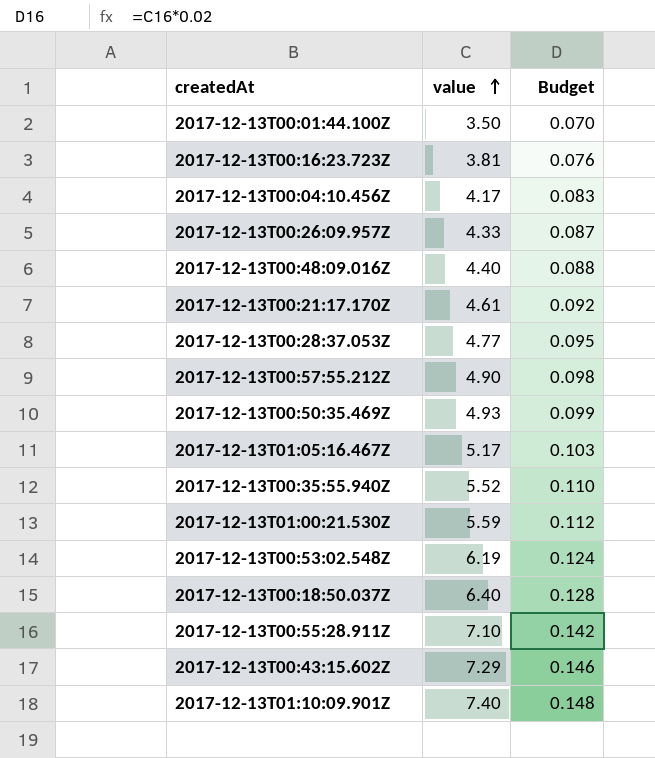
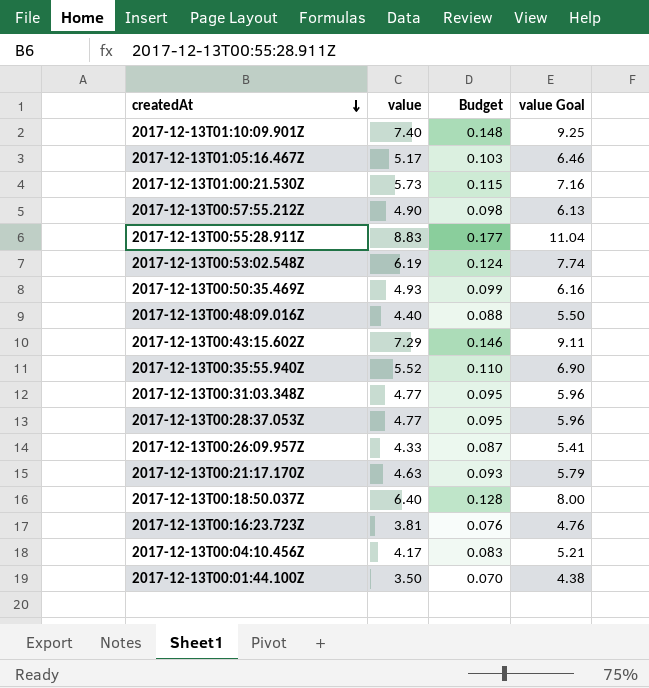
row order: value ascending -> createdAt descending
column value Goal | formula: none -> [value] * 1.25
2017-12-13T01:00:21.530Z | value: 5.59 -> 5.73
2017-12-13T01:00:21.530Z | Budget: 0.112 -> 0.115
2017-12-13T00:55:28.911Z | value: 7.10 -> 8.83
2017-12-13T00:55:28.911Z | Budget: 0.142 -> 0.177
row 2017-12-13T00:31:03.348Z: none -> 4.77 | 0.095 | 5.96
2017-12-13T00:21:17.170Z | value: 4.61 -> 4.63
2017-12-13T00:21:17.170Z | Budget: 0.092 -> 0.093

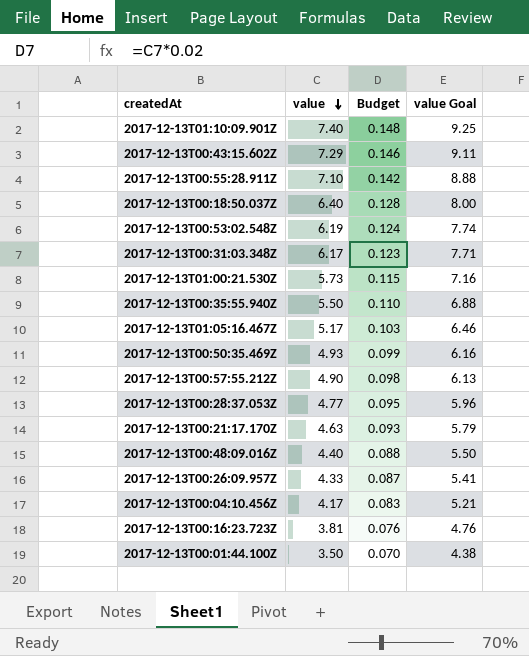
row order: createdAt descending -> value descending
2017-12-13T00:55:28.911Z | value: 8.83 -> 7.10
2017-12-13T00:55:28.911Z | Budget: 0.177 -> 0.142
2017-12-13T00:55:28.911Z | value Goal: 11.04 -> 8.88
2017-12-13T00:31:03.348Z | value: 4.77 -> 6.17
2017-12-13T00:31:03.348Z | Budget: 0.095 -> 0.123
2017-12-13T00:31:03.348Z | value Goal: 5.96 -> 7.71
2017-12-13T00:35:55.940Z | value: 5.52 -> 5.50
2017-12-13T00:35:55.940Z | value Goal: 6.90 -> 6.88

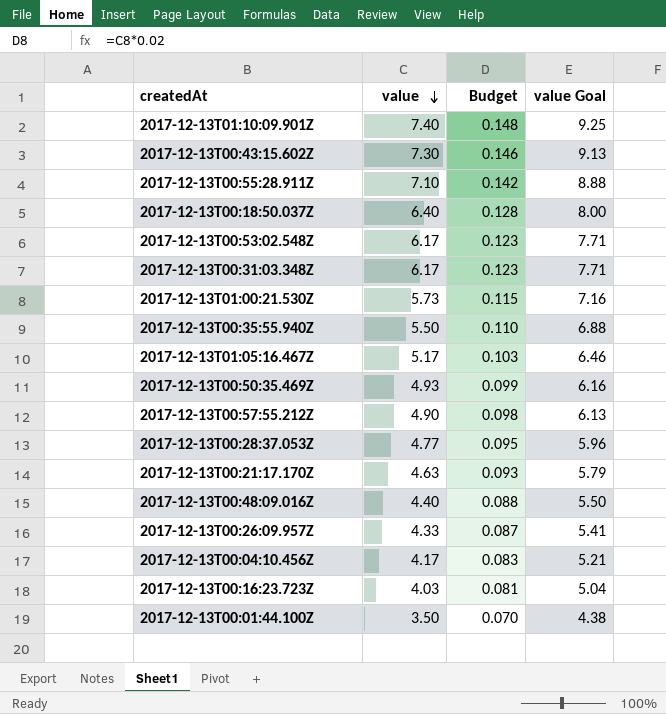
2017-12-13T00:43:15.602Z | value: 7.29 -> 7.30
2017-12-13T00:43:15.602Z | value Goal: 9.11 -> 9.13
2017-12-13T00:53:02.548Z | value: 6.19 -> 6.17
2017-12-13T00:53:02.548Z | Budget: 0.124 -> 0.123
2017-12-13T00:53:02.548Z | value Goal: 7.74 -> 7.71
2017-12-13T00:16:23.723Z | value: 3.81 -> 4.03
2017-12-13T00:16:23.723Z | Budget: 0.076 -> 0.081
2017-12-13T00:16:23.723Z | value Goal: 4.76 -> 5.04

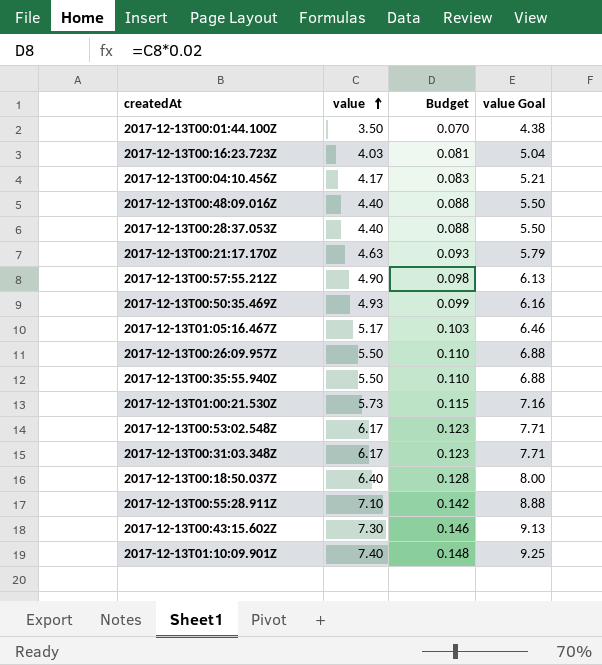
row order: value descending -> value ascending
2017-12-13T00:28:37.053Z | value: 4.77 -> 4.40
2017-12-13T00:28:37.053Z | Budget: 0.095 -> 0.088
2017-12-13T00:28:37.053Z | value Goal: 5.96 -> 5.50
2017-12-13T00:26:09.957Z | value: 4.33 -> 5.50
2017-12-13T00:26:09.957Z | Budget: 0.087 -> 0.110
2017-12-13T00:26:09.957Z | value Goal: 5.41 -> 6.88

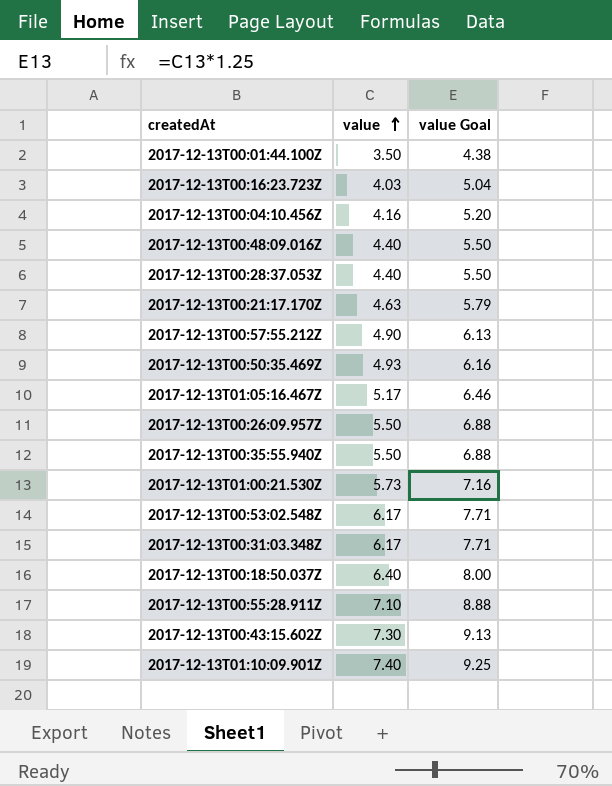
column Budget | formula: [value] * 0.02 -> none
2017-12-13T00:04:10.456Z | value: 4.17 -> 4.16
2017-12-13T00:04:10.456Z | value Goal: 5.21 -> 5.20

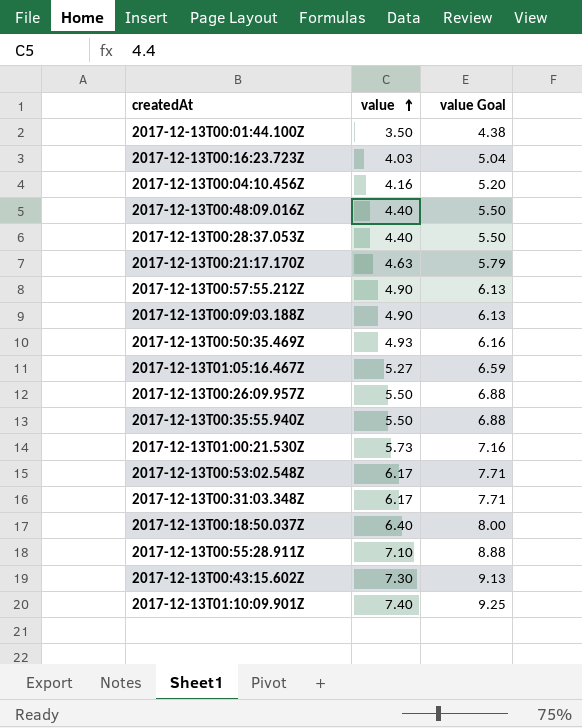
row 2017-12-13T00:09:03.188Z: none -> 4.90 | 6.13
2017-12-13T01:05:16.467Z | value: 5.17 -> 5.27
2017-12-13T01:05:16.467Z | value Goal: 6.46 -> 6.59

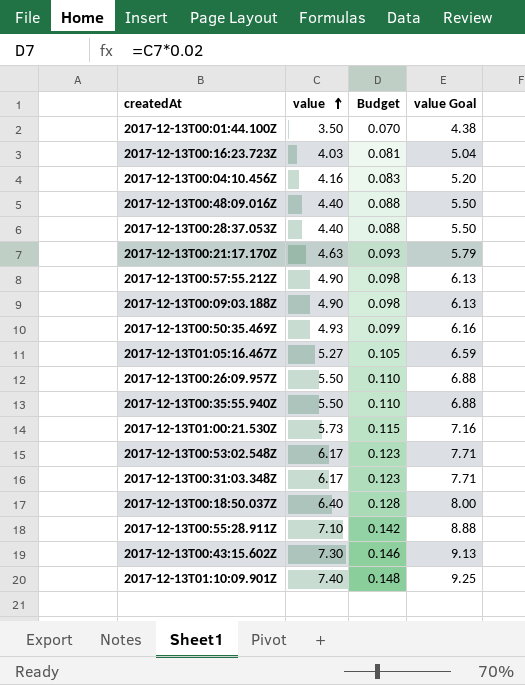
column Budget | formula: none -> [value] * 0.02

